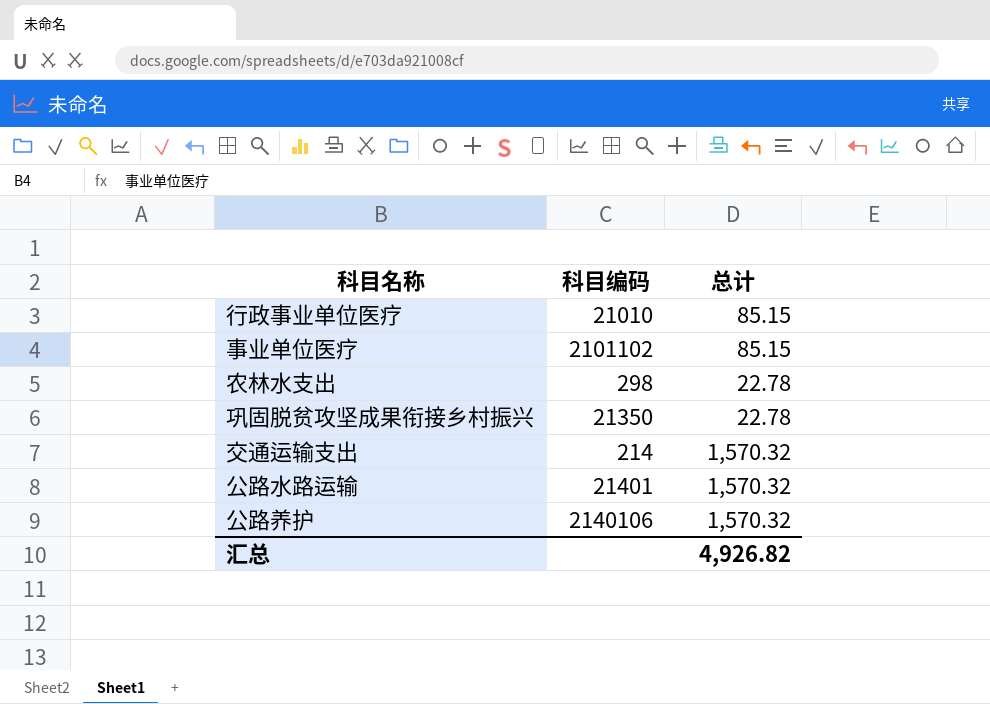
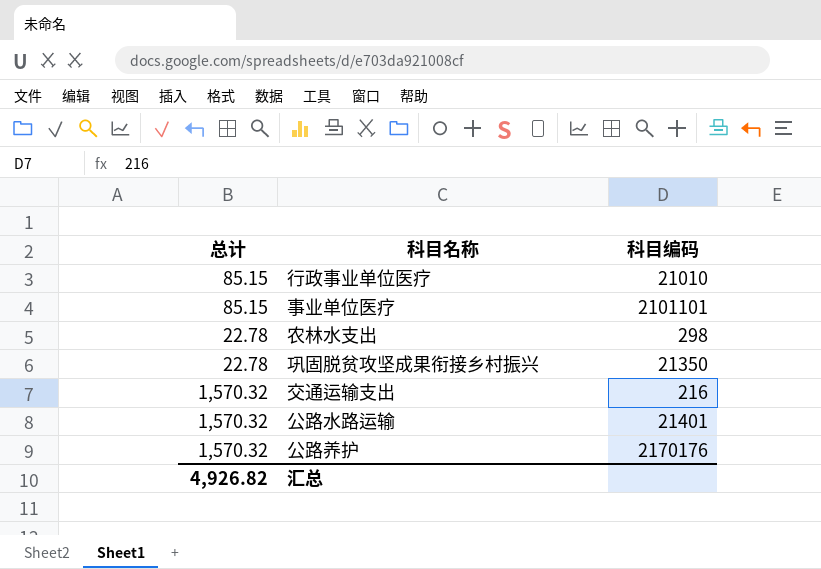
column 总计 | position: 3 -> 1
事业单位医疗 | 科目编码: 2101102 -> 2101101
交通运输支出 | 科目编码: 214 -> 216
公路养护 | 科目编码: 2140106 -> 2170176

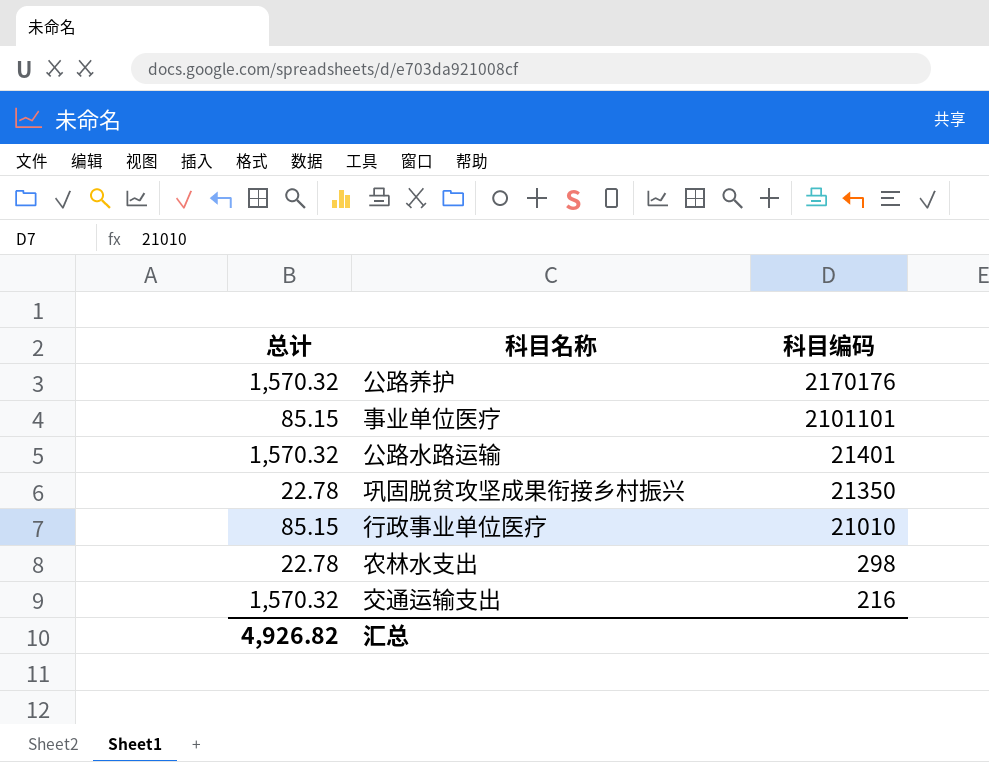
row order: none -> 科目编码 descending

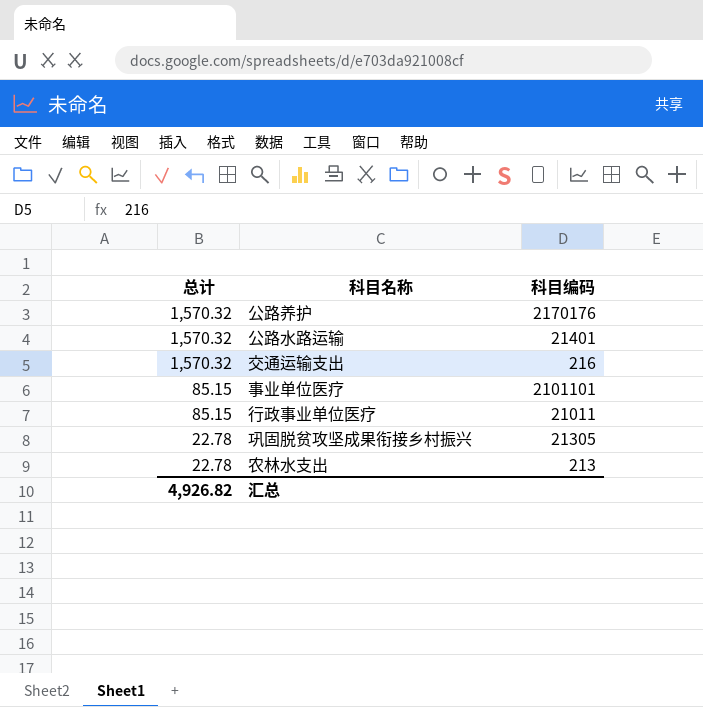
row order: 科目编码 descending -> 总计 descending
行政事业单位医疗 | 科目编码: 21010 -> 21011
巩固脱贫攻坚成果衔接乡村振兴 | 科目编码: 21350 -> 21305
农林水支出 | 科目编码: 298 -> 213

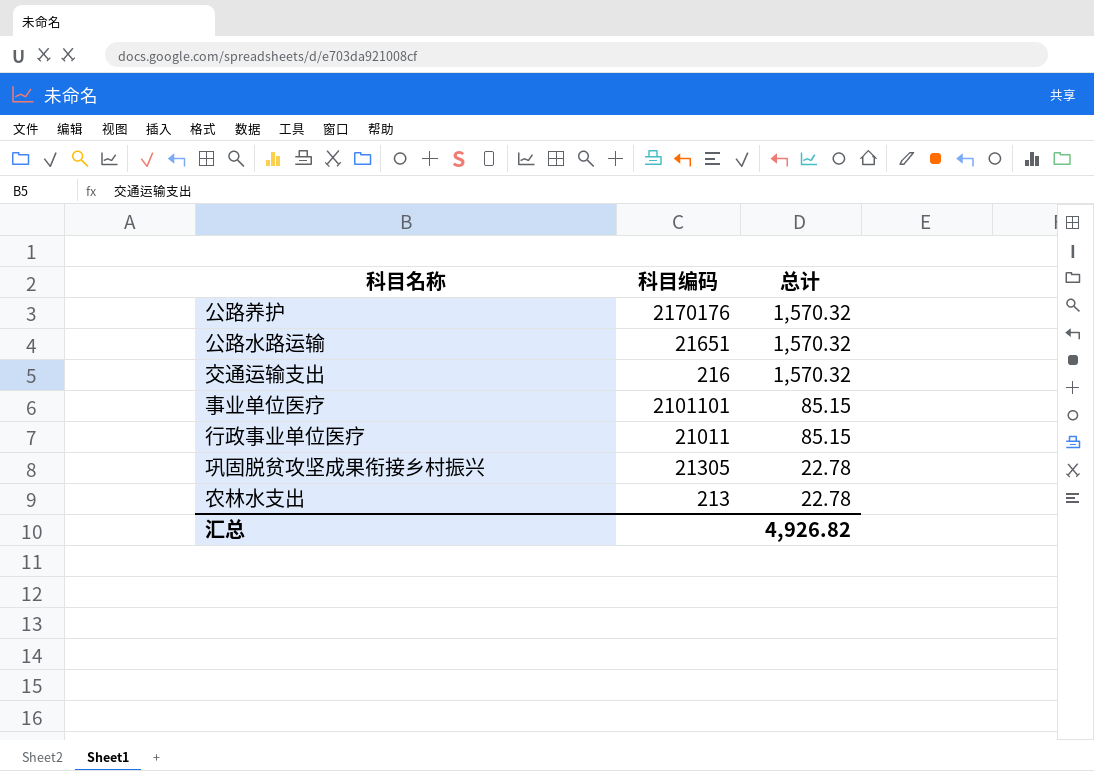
column 总计 | position: 1 -> 3
公路水路运输 | 科目编码: 21401 -> 21651

